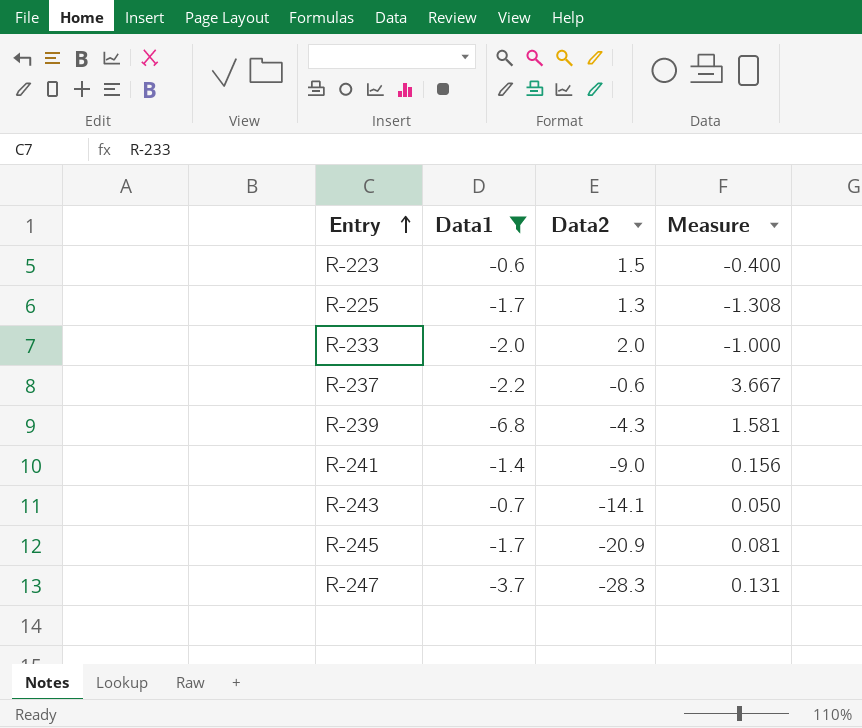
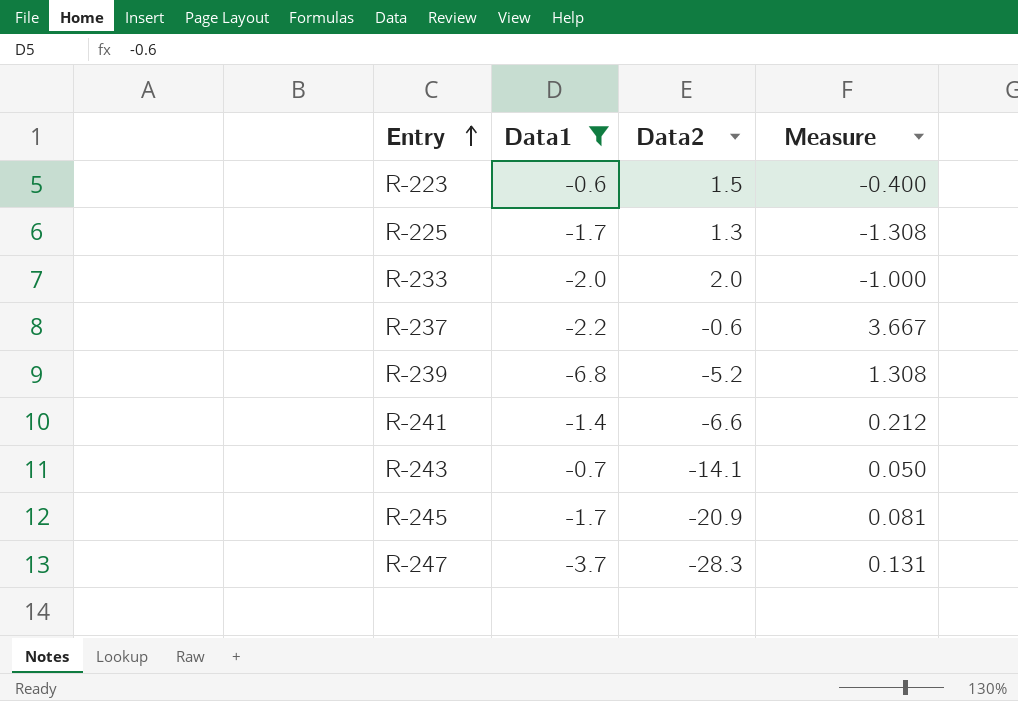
R-239 | Data2: -4.3 -> -5.2
R-239 | Measure: 1.581 -> 1.308
R-241 | Data2: -9.0 -> -6.6
R-241 | Measure: 0.156 -> 0.212

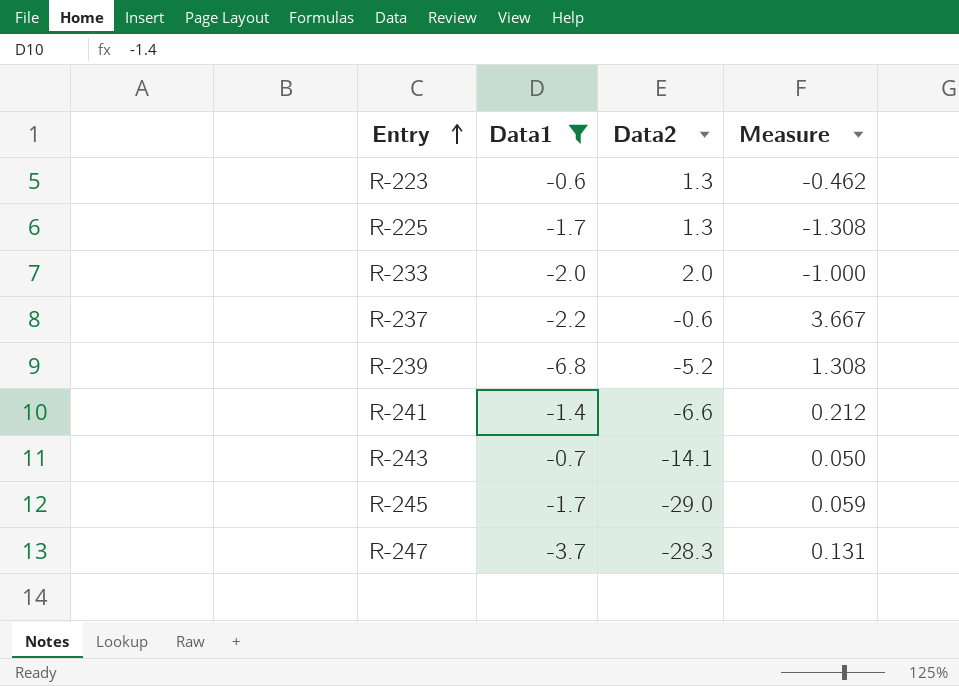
R-223 | Data2: 1.5 -> 1.3
R-223 | Measure: -0.400 -> -0.462
R-245 | Data2: -20.9 -> -29.0
R-245 | Measure: 0.081 -> 0.059

